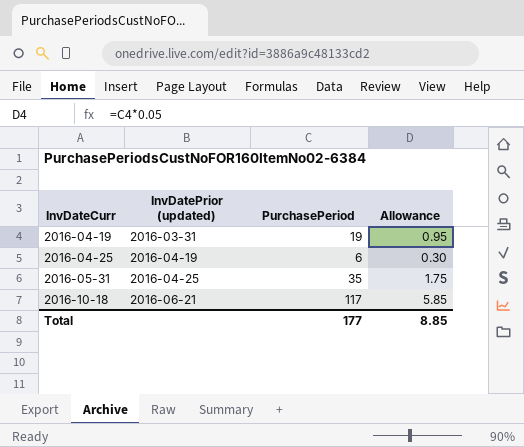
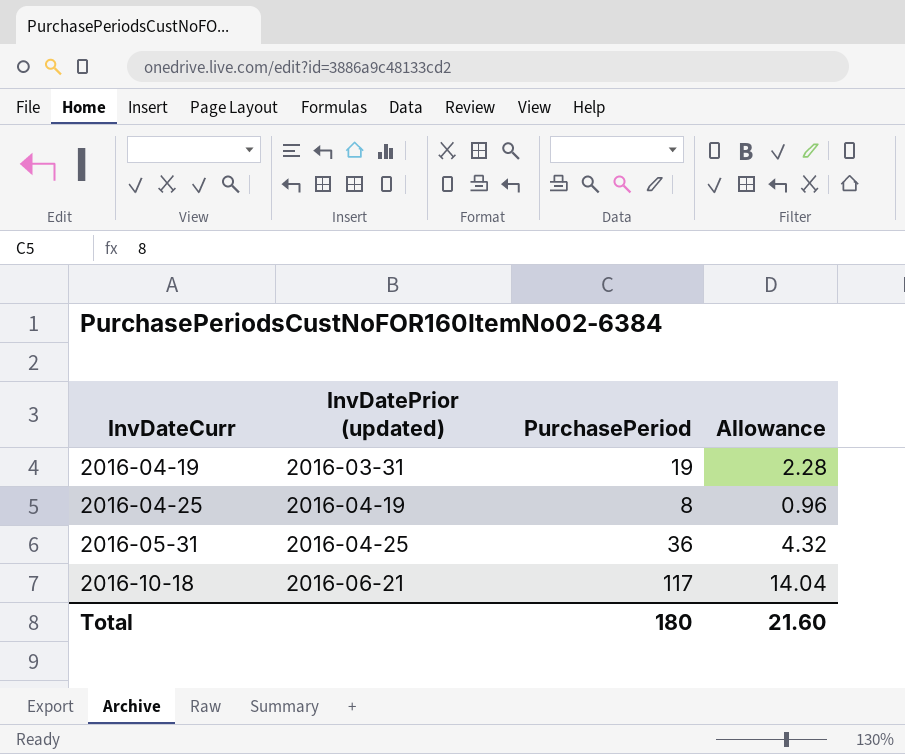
column Allowance | formula: [PurchasePeriod] * 0.05 -> [PurchasePeriod] * 0.12
2016-04-25 | PurchasePeriod: 6 -> 8
2016-05-31 | PurchasePeriod: 35 -> 36
Total | PurchasePeriod: 177 -> 180
Total | Allowance: 8.85 -> 21.60

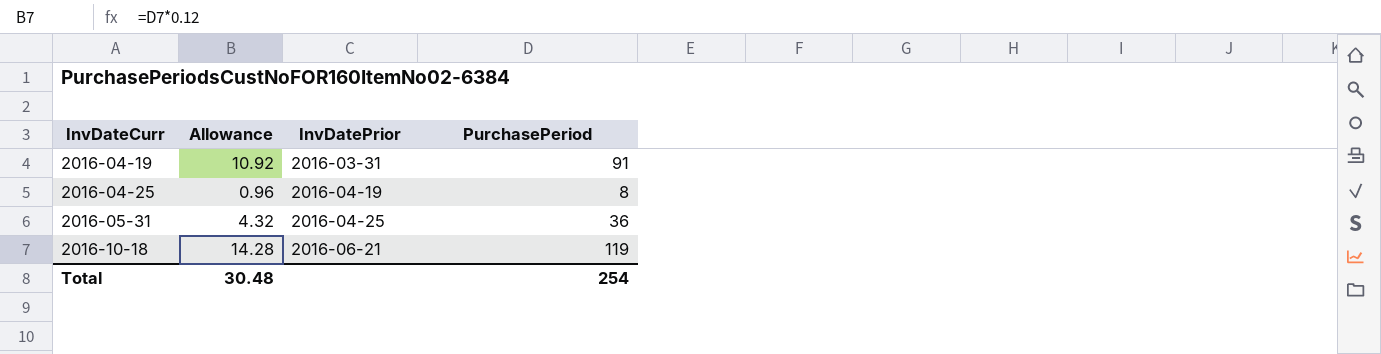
column Allowance | position: 4 -> 2
column name: InvDatePrior (updated) -> InvDatePrior
2016-04-19 | Allowance: 2.28 -> 10.92
2016-04-19 | PurchasePeriod: 19 -> 91
2016-10-18 | Allowance: 14.04 -> 14.28
2016-10-18 | PurchasePeriod: 117 -> 119
Total | Allowance: 21.60 -> 30.48
Total | PurchasePeriod: 180 -> 254

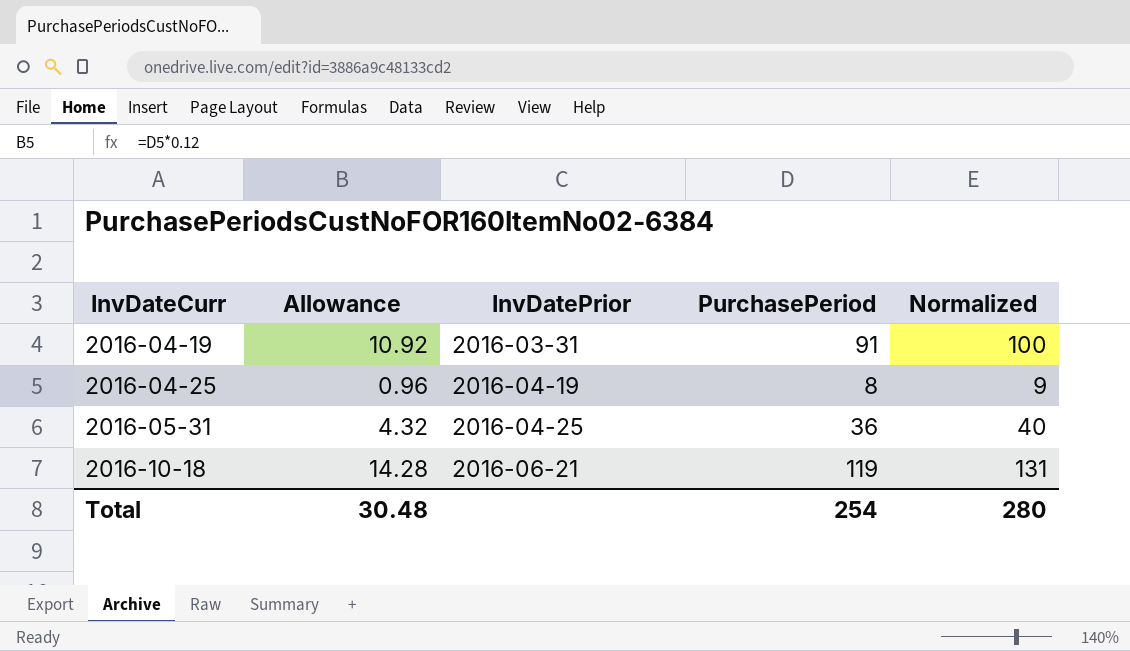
column Normalized | formula: none -> [PurchasePeriod] * 1.1

